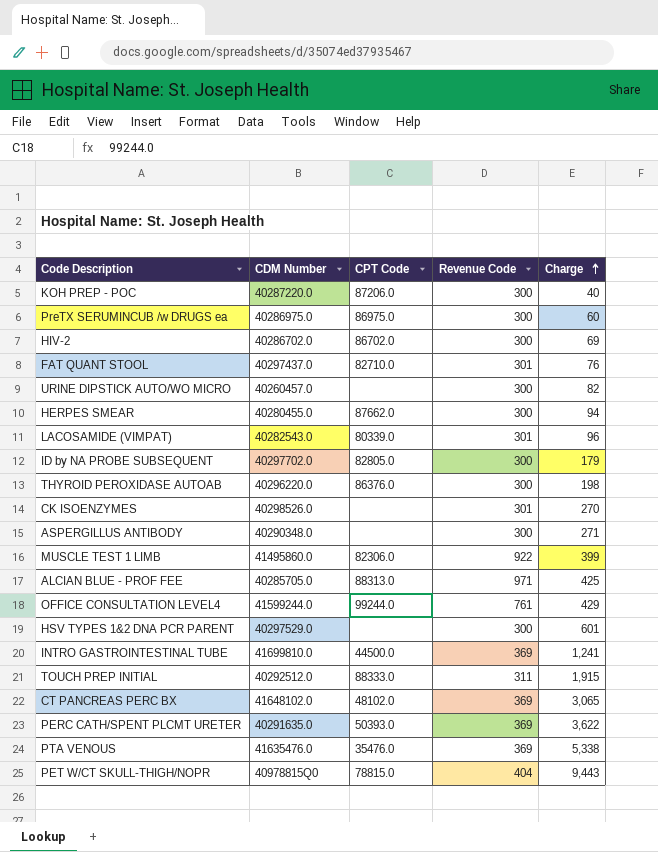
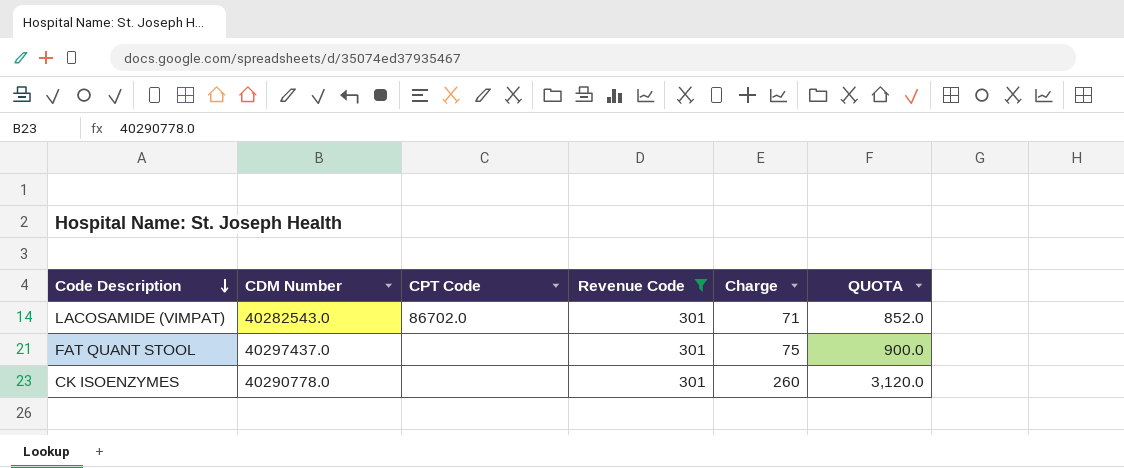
filter: none -> Revenue Code = 301
row order: Charge ascending -> Code Description descending
column QUOTA | formula: none -> [Charge] * 12
LACOSAMIDE (VIMPAT) | CPT Code: 80339.0 -> 86702.0
LACOSAMIDE (VIMPAT) | Charge: 96 -> 71
FAT QUANT STOOL | CPT Code: 82710.0 -> none
FAT QUANT STOOL | Charge: 76 -> 75
CK ISOENZYMES | CDM Number: 40298526.0 -> 40290778.0
CK ISOENZYMES | Charge: 270 -> 260

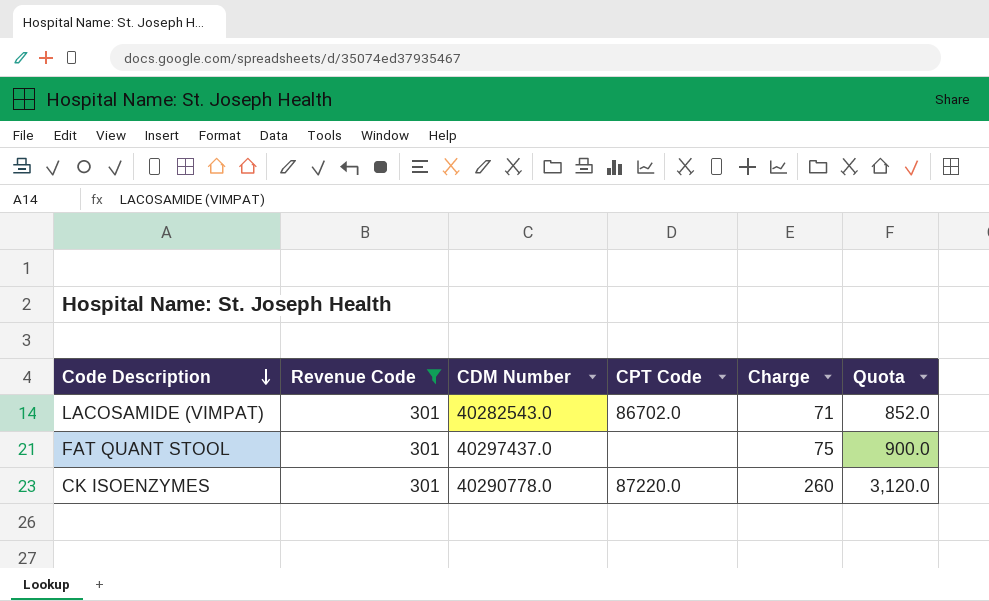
column Revenue Code | position: 4 -> 2
column name: QUOTA -> Quota
CK ISOENZYMES | CPT Code: none -> 87220.0

